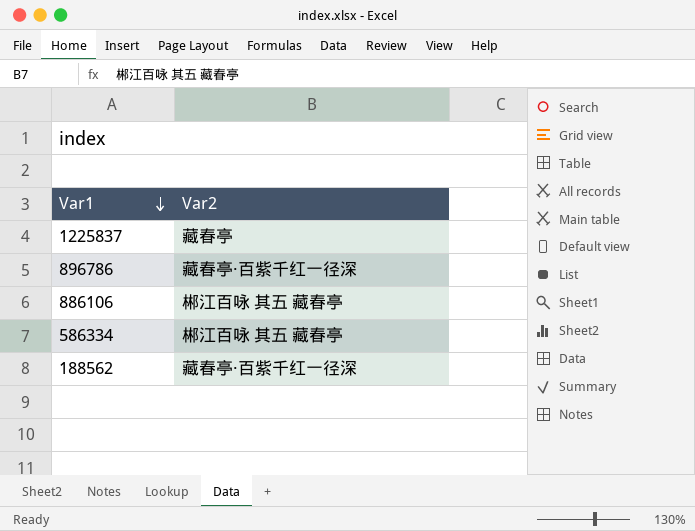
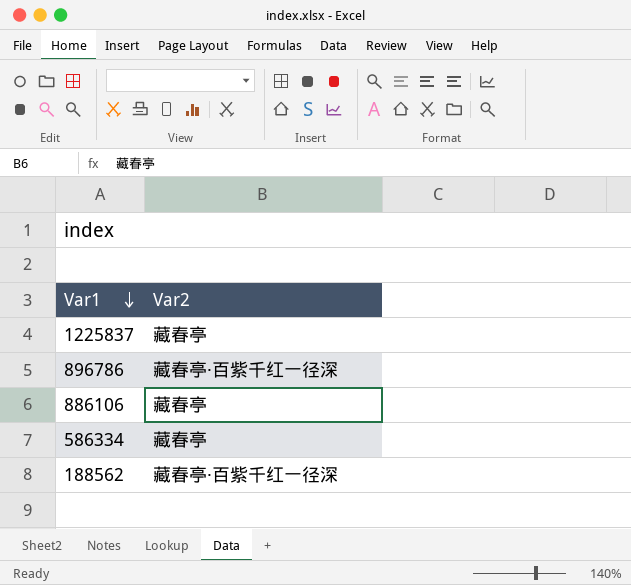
886106 | Var2: 郴江百咏 其五 藏春亭 -> 藏春亭
586334 | Var2: 郴江百咏 其五 藏春亭 -> 藏春亭

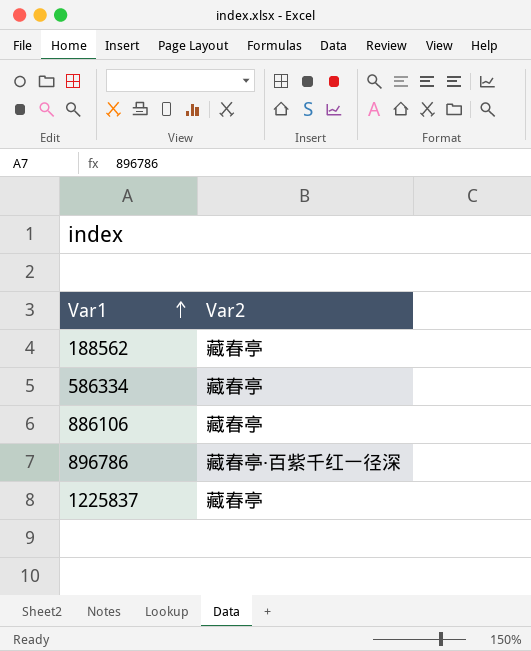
row order: Var1 descending -> Var1 ascending
188562 | Var2: 藏春亭·百紫千红一径深 -> 藏春亭

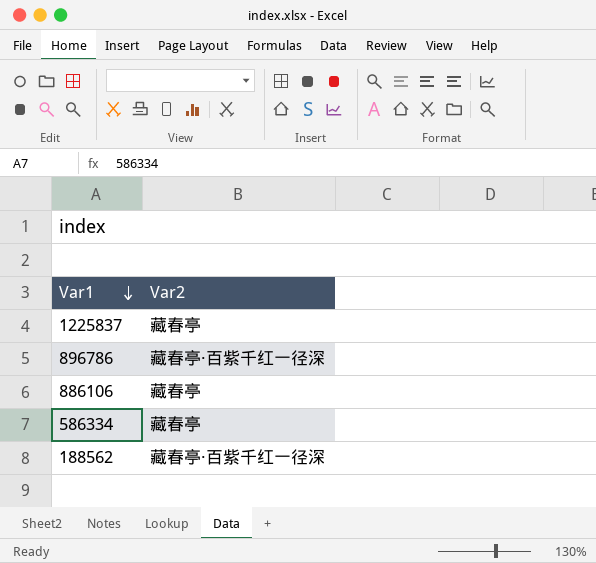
row order: Var1 ascending -> Var1 descending
188562 | Var2: 藏春亭 -> 藏春亭·百紫千红一径深

